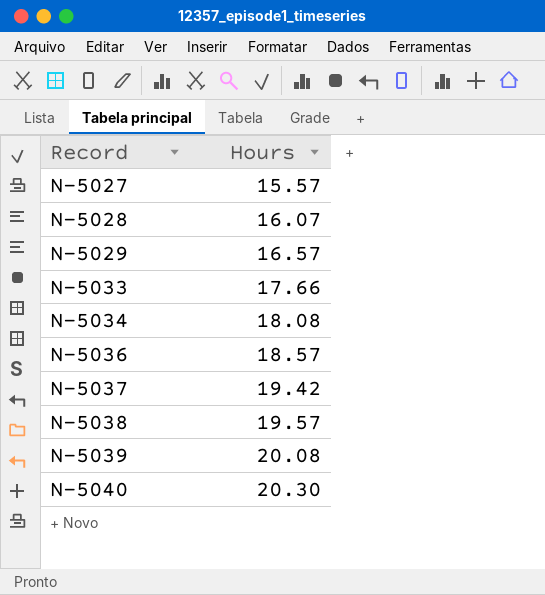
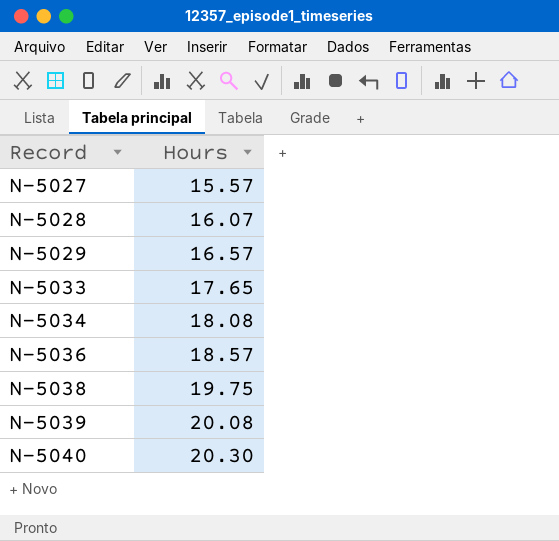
row N-5037: 19.42 -> none
N-5033 | Hours: 17.66 -> 17.65
N-5038 | Hours: 19.57 -> 19.75

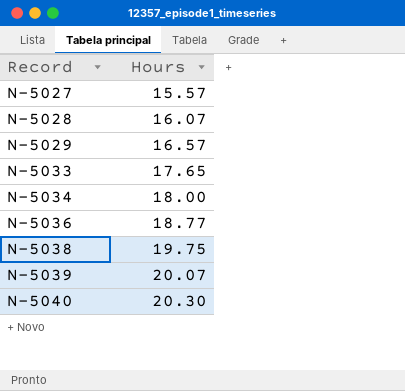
N-5034 | Hours: 18.08 -> 18.00
N-5036 | Hours: 18.57 -> 18.77
N-5039 | Hours: 20.08 -> 20.07

